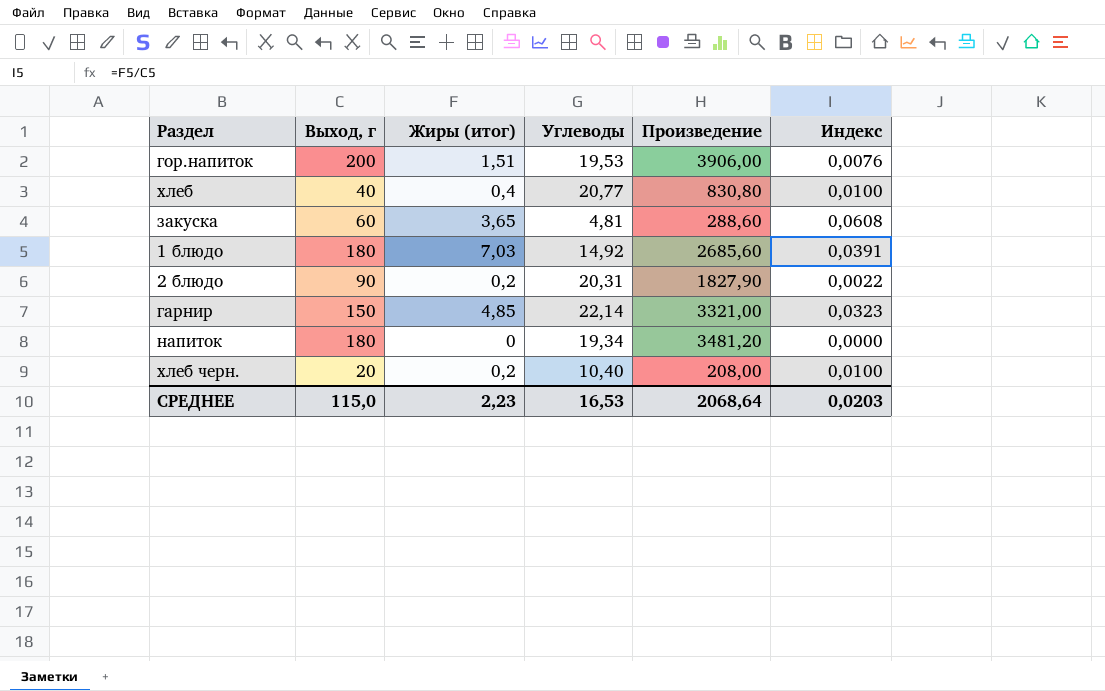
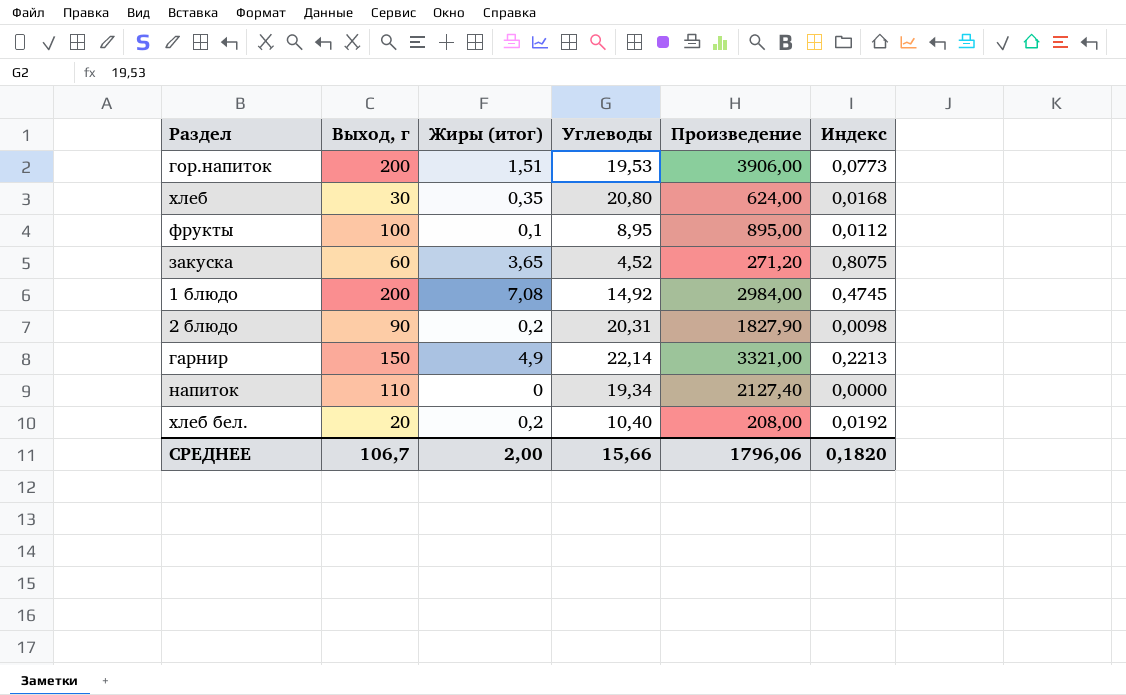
column Индекс | formula: [Жиры (итог)] / [Выход, г] -> [Жиры (итог)] / [Углеводы]
row хлеб черн.: 20 | 0,2 | 10,40 | 208,00 | 0,0100 -> none
хлеб | Выход, г: 40 -> 30
хлеб | Жиры (итог): 0,4 -> 0,35
хлеб | Углеводы: 20,77 -> 20,80
хлеб | Произведение: 830,80 -> 624,00
row фрукты: none -> 100 | 0,1 | 8,95 | 895,00 | 0,0112
закуска | Углеводы: 4,81 -> 4,52
закуска | Произведение: 288,60 -> 271,20
1 блюдо | Выход, г: 180 -> 200
1 блюдо | Жиры (итог): 7,03 -> 7,08
1 блюдо | Произведение: 2685,60 -> 2984,00
гарнир | Жиры (итог): 4,85 -> 4,9
напиток | Выход, г: 180 -> 110
напиток | Произведение: 3481,20 -> 2127,40
row хлеб бел.: none -> 20 | 0,2 | 10,40 | 208,00 | 0,0192
СРЕДНЕЕ | Выход, г: 115,0 -> 106,7
СРЕДНЕЕ | Жиры (итог): 2,23 -> 2,00
СРЕДНЕЕ | Углеводы: 16,53 -> 15,66
СРЕДНЕЕ | Произведение: 2068,64 -> 1796,06
СРЕДНЕЕ | Индекс: 0,0203 -> 0,1820

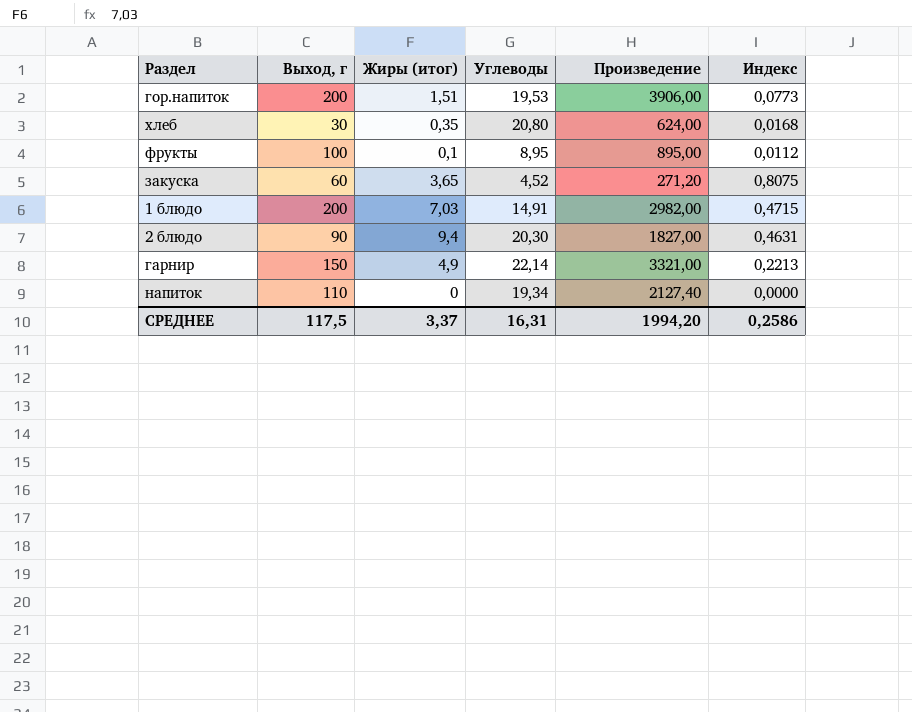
row хлеб бел.: 20 | 0,2 | 10,40 | 208,00 | 0,0192 -> none
1 блюдо | Жиры (итог): 7,08 -> 7,03
1 блюдо | Углеводы: 14,92 -> 14,91
1 блюдо | Произведение: 2984,00 -> 2982,00
1 блюдо | Индекс: 0,4745 -> 0,4715
2 блюдо | Жиры (итог): 0,2 -> 9,4
2 блюдо | Углеводы: 20,31 -> 20,30
2 блюдо | Произведение: 1827,90 -> 1827,00
2 блюдо | Индекс: 0,0098 -> 0,4631
СРЕДНЕЕ | Выход, г: 106,7 -> 117,5
СРЕДНЕЕ | Жиры (итог): 2,00 -> 3,37
СРЕДНЕЕ | Углеводы: 15,66 -> 16,31
СРЕДНЕЕ | Произведение: 1796,06 -> 1994,20
СРЕДНЕЕ | Индекс: 0,1820 -> 0,2586

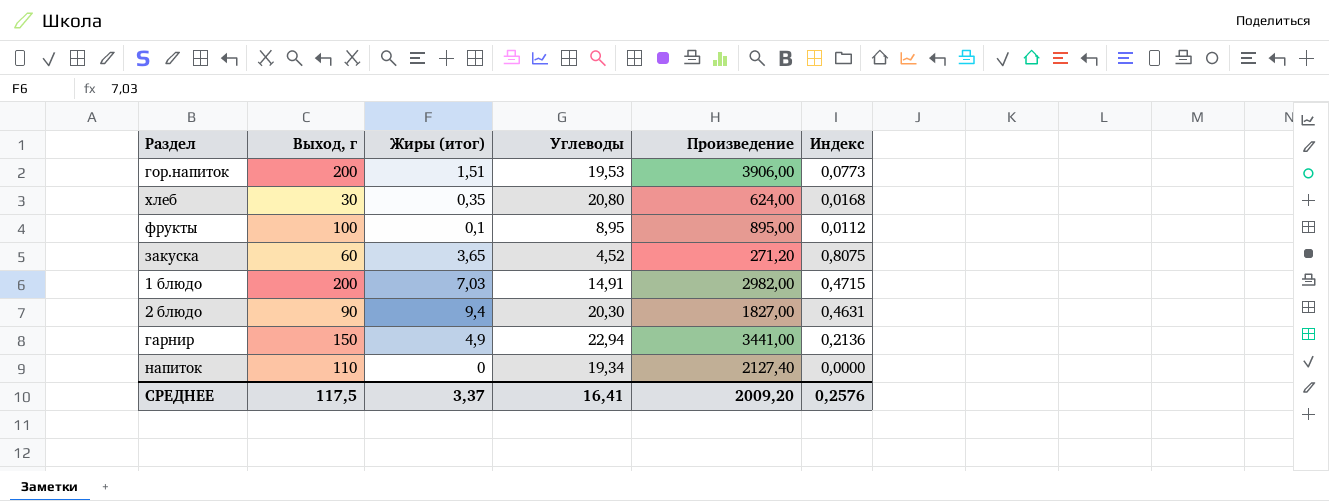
гарнир | Углеводы: 22,14 -> 22,94
гарнир | Произведение: 3321,00 -> 3441,00
гарнир | Индекс: 0,2213 -> 0,2136
СРЕДНЕЕ | Углеводы: 16,31 -> 16,41
СРЕДНЕЕ | Произведение: 1994,20 -> 2009,20
СРЕДНЕЕ | Индекс: 0,2586 -> 0,2576

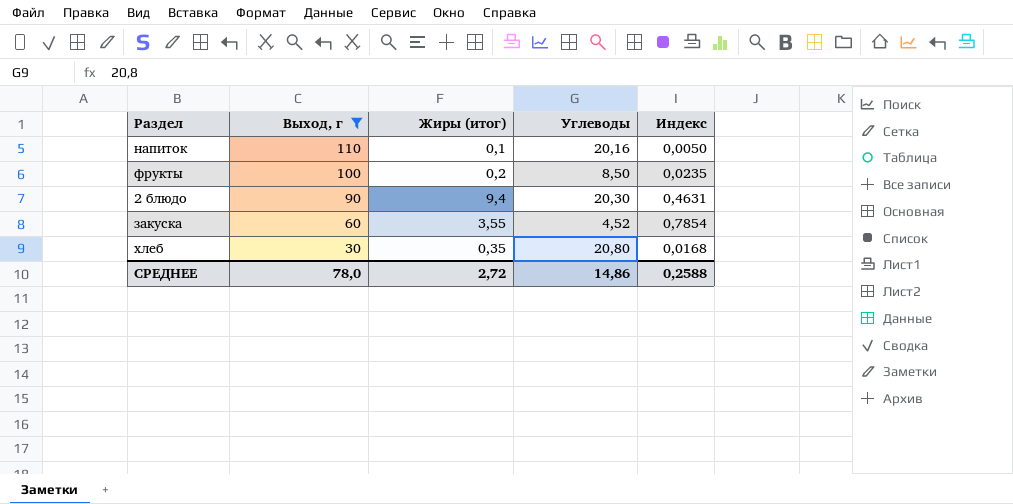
filter: none -> Выход, г <= 110
row order: none -> Выход, г descending
column Произведение | formula: [Выход, г] * [Углеводы] -> none
напиток | Жиры (итог): 0 -> 0,1
напиток | Углеводы: 19,34 -> 20,16
напиток | Индекс: 0,0000 -> 0,0050
фрукты | Жиры (итог): 0,1 -> 0,2
фрукты | Углеводы: 8,95 -> 8,50
фрукты | Индекс: 0,0112 -> 0,0235
закуска | Жиры (итог): 3,65 -> 3,55
закуска | Индекс: 0,8075 -> 0,7854
СРЕДНЕЕ | Выход, г: 117,5 -> 78,0
СРЕДНЕЕ | Жиры (итог): 3,37 -> 2,72
СРЕДНЕЕ | Углеводы: 16,41 -> 14,86
СРЕДНЕЕ | Индекс: 0,2576 -> 0,2588

